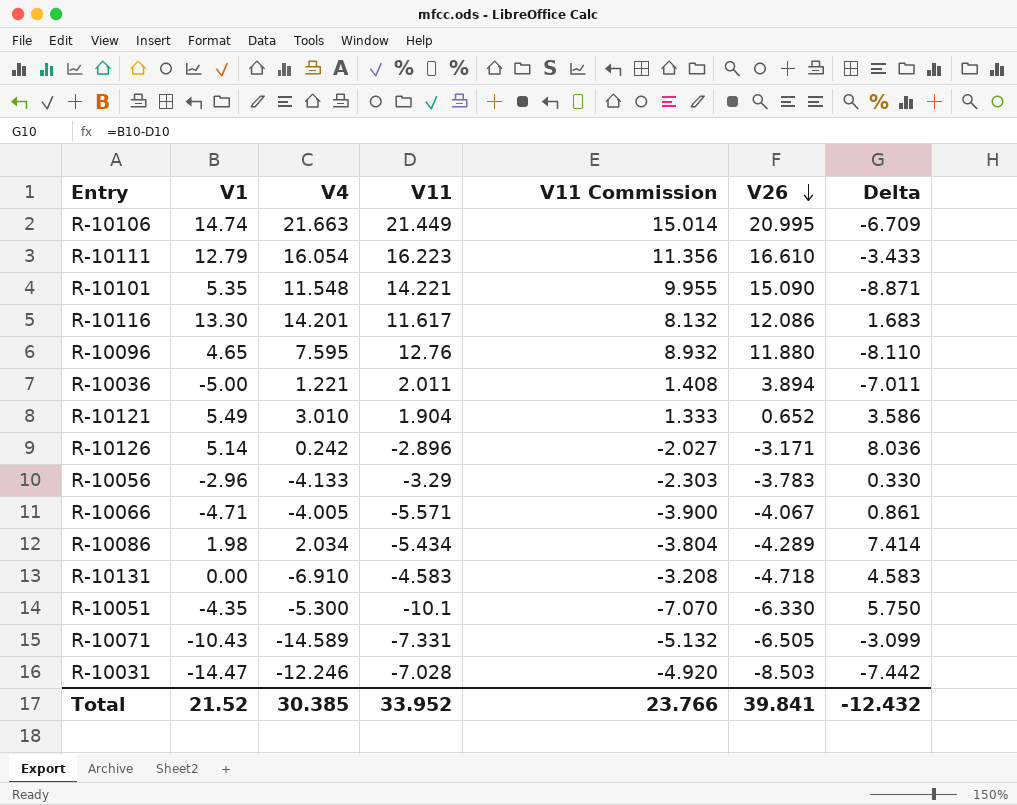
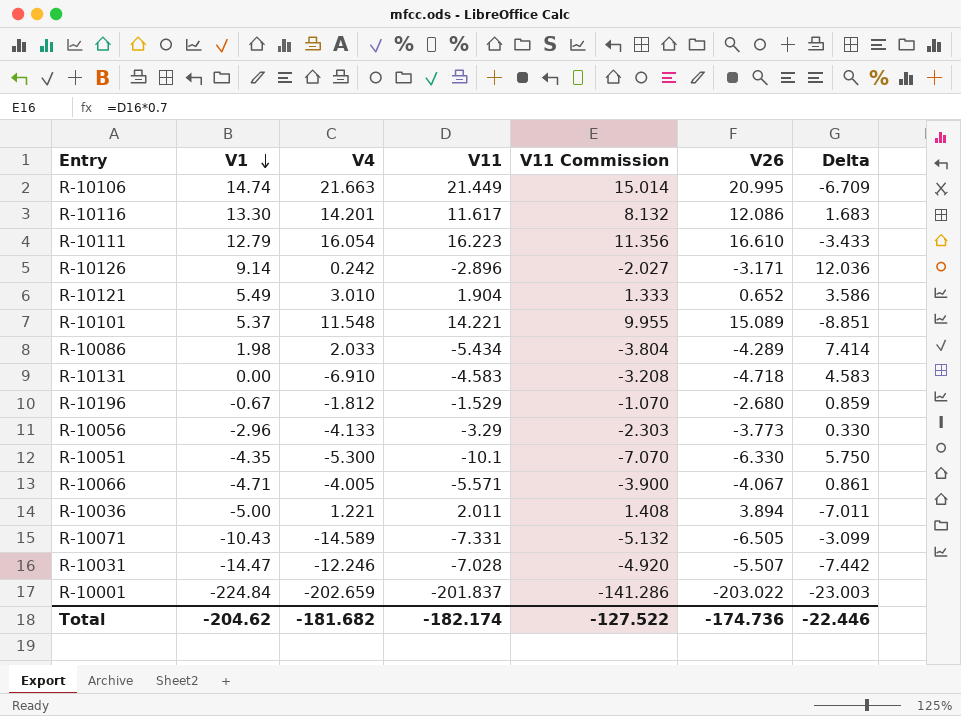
row order: V26 descending -> V1 descending
row R-10096: 4.65 | 7.595 | 12.76 | 8.932 | 11.880 | -8.110 -> none
R-10126 | V1: 5.14 -> 9.14
R-10126 | Delta: 8.036 -> 12.036
R-10101 | V1: 5.35 -> 5.37
R-10101 | V26: 15.090 -> 15.089
R-10101 | Delta: -8.871 -> -8.851
R-10086 | V4: 2.034 -> 2.033
row R-10196: none -> -0.67 | -1.812 | -1.529 | -1.070 | -2.680 | 0.859
R-10056 | V26: -3.783 -> -3.773
R-10031 | V26: -8.503 -> -5.507
row R-10001: none -> -224.84 | -202.659 | -201.837 | -141.286 | -203.022 | -23.003
Total | V1: 21.52 -> -204.62
Total | V4: 30.385 -> -181.682
Total | V11: 33.952 -> -182.174
Total | V11 Commission: 23.766 -> -127.522
Total | V26: 39.841 -> -174.736
Total | Delta: -12.432 -> -22.446

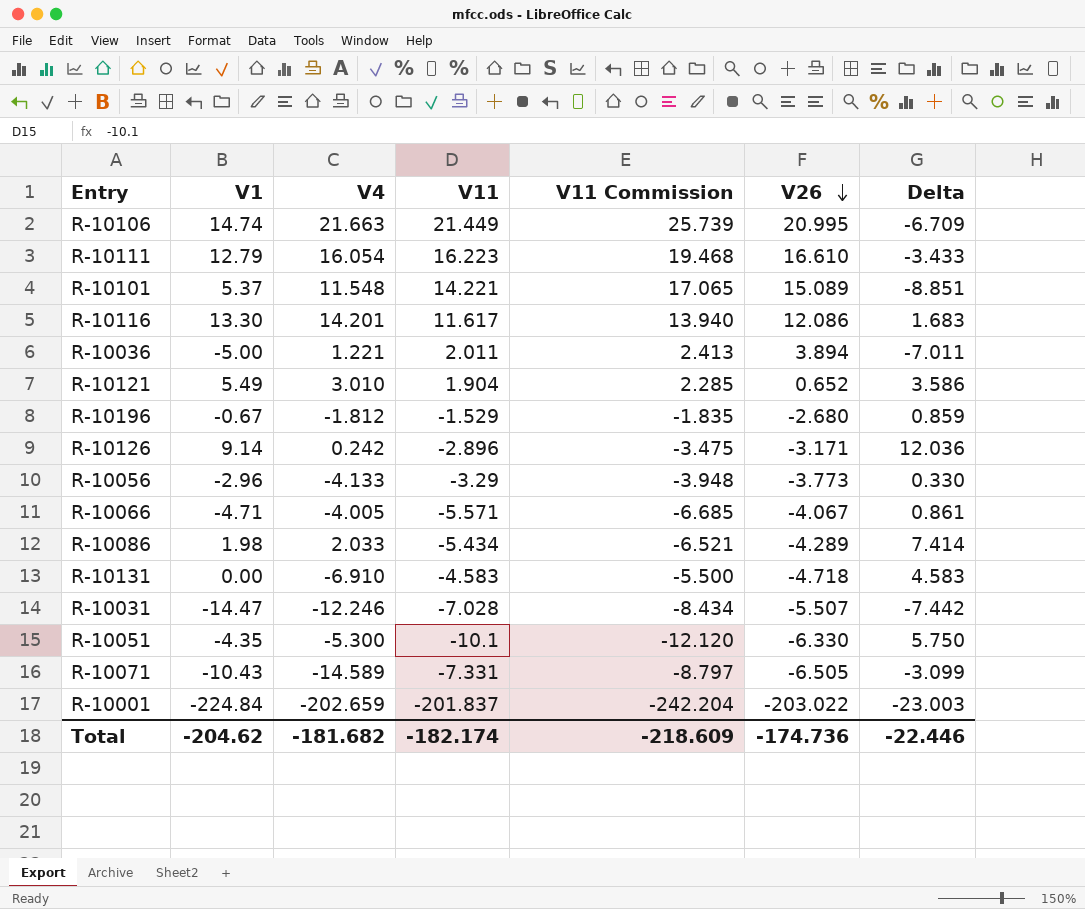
row order: V1 descending -> V26 descending
column V11 Commission | formula: [V11] * 0.7 -> [V11] * 1.2
Total | V11 Commission: -127.522 -> -218.609

